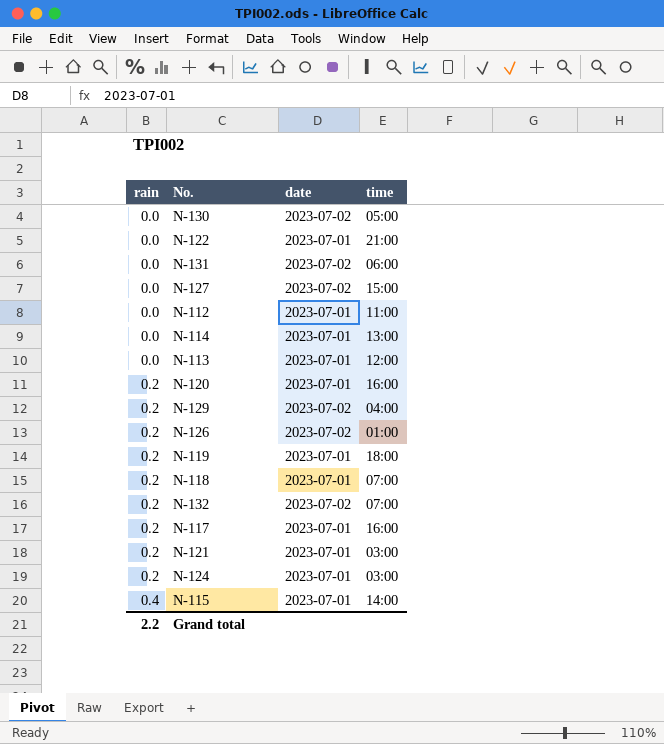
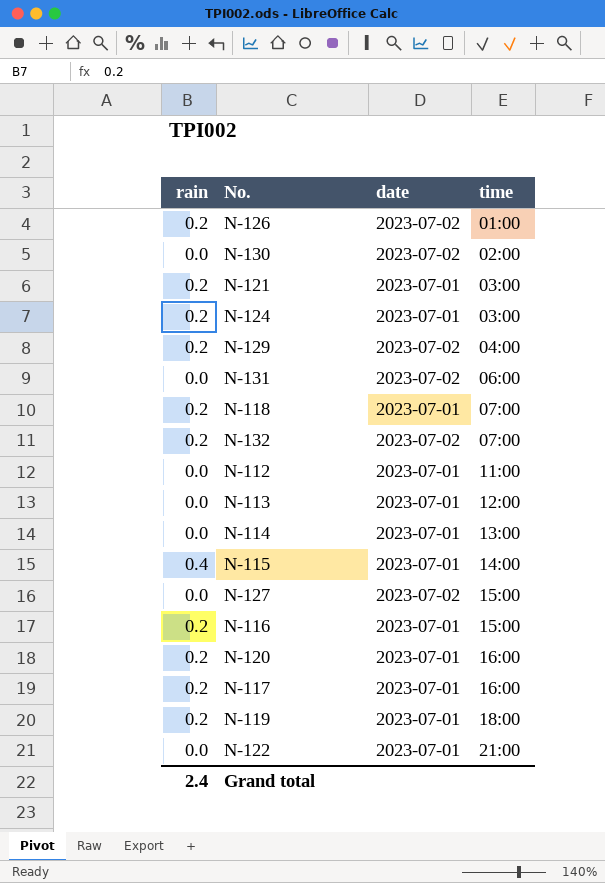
row order: rain ascending -> time ascending
N-130 | time: 05:00 -> 02:00
row N-116: none -> 0.2 | 2023-07-01 | 15:00
Grand total | rain: 2.2 -> 2.4

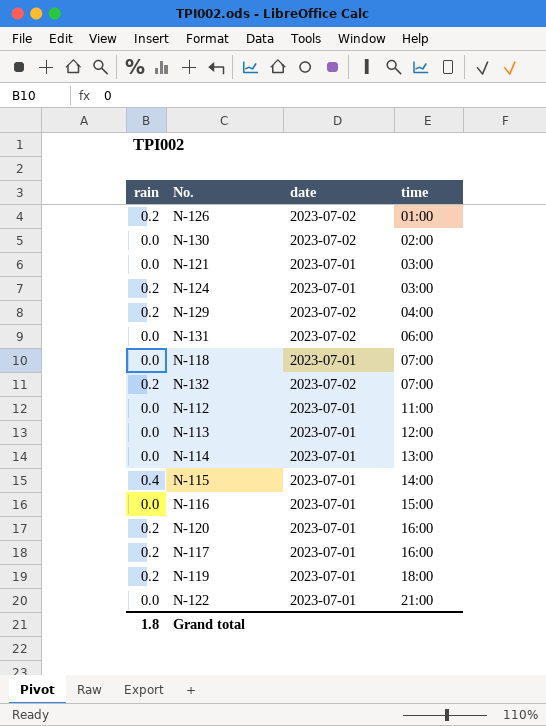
row N-127: 0.0 | 2023-07-02 | 15:00 -> none
N-121 | rain: 0.2 -> 0.0
N-118 | rain: 0.2 -> 0.0
N-116 | rain: 0.2 -> 0.0
Grand total | rain: 2.4 -> 1.8

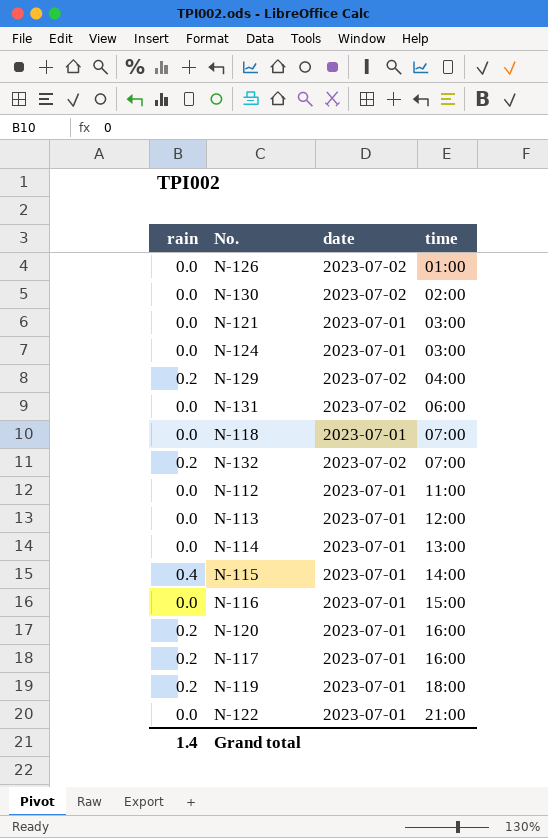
N-126 | rain: 0.2 -> 0.0
N-124 | rain: 0.2 -> 0.0
Grand total | rain: 1.8 -> 1.4

